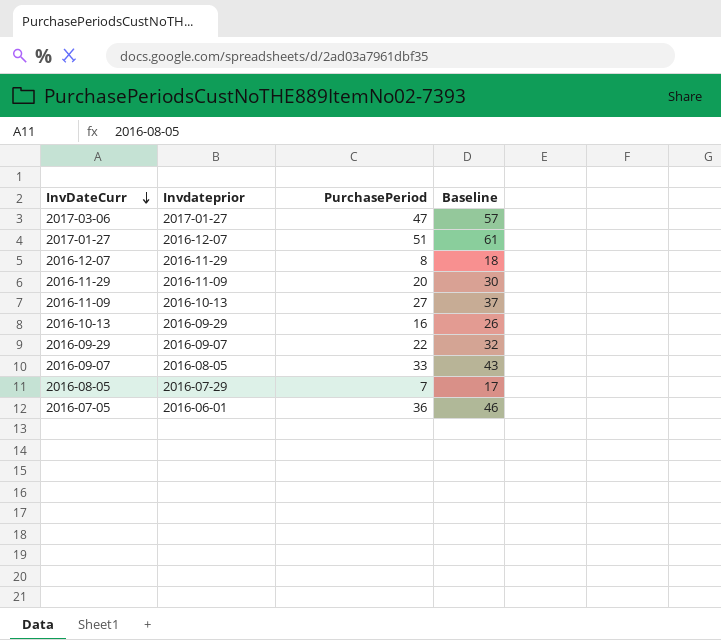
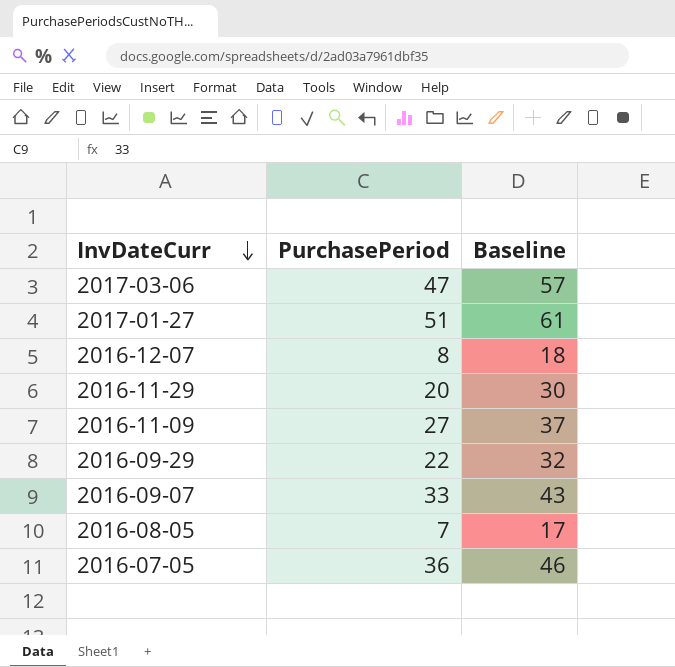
column Invdateprior | position: 2 -> none
row 2016-10-13: 2016-09-29 | 16 | 26 -> none

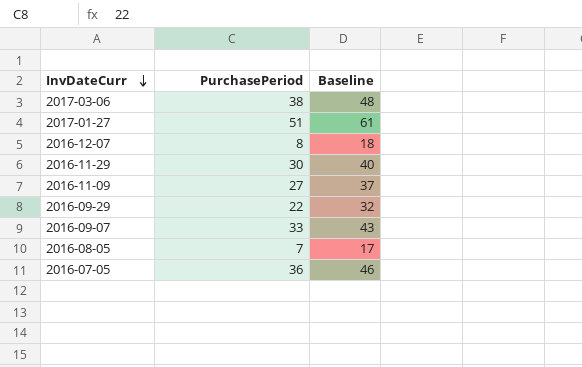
2017-03-06 | PurchasePeriod: 47 -> 38
2017-03-06 | Baseline: 57 -> 48
2016-11-29 | PurchasePeriod: 20 -> 30
2016-11-29 | Baseline: 30 -> 40

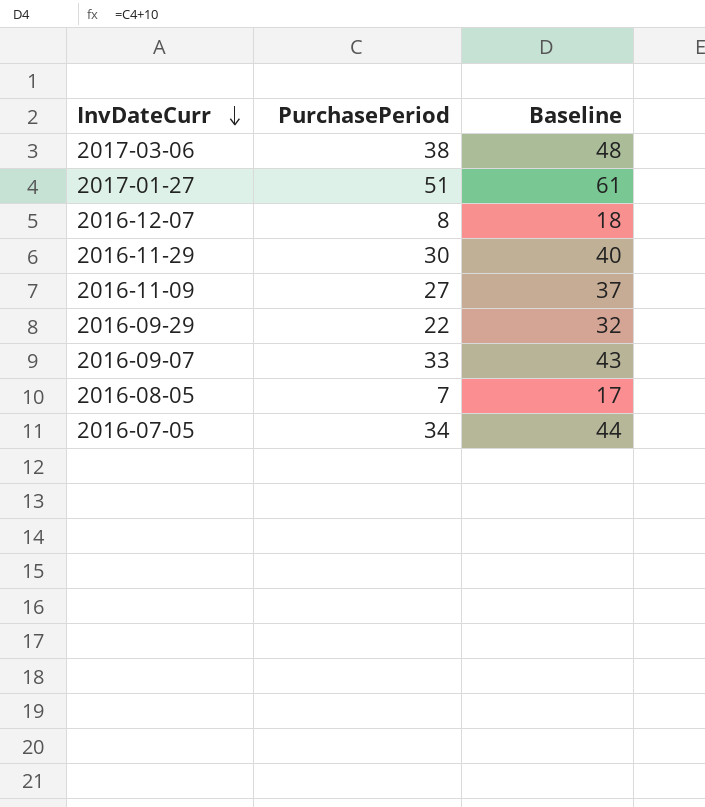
2016-07-05 | PurchasePeriod: 36 -> 34
2016-07-05 | Baseline: 46 -> 44

